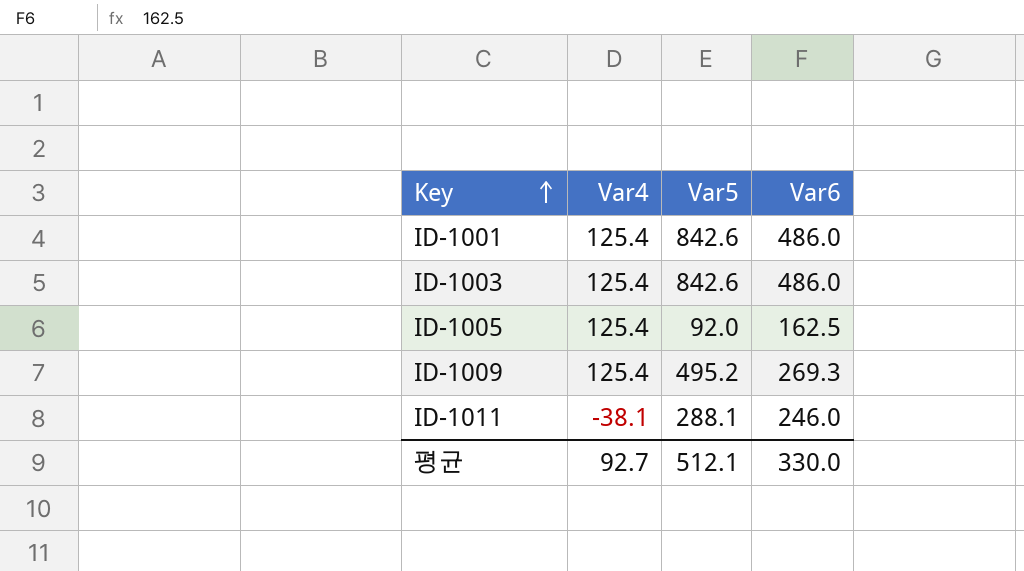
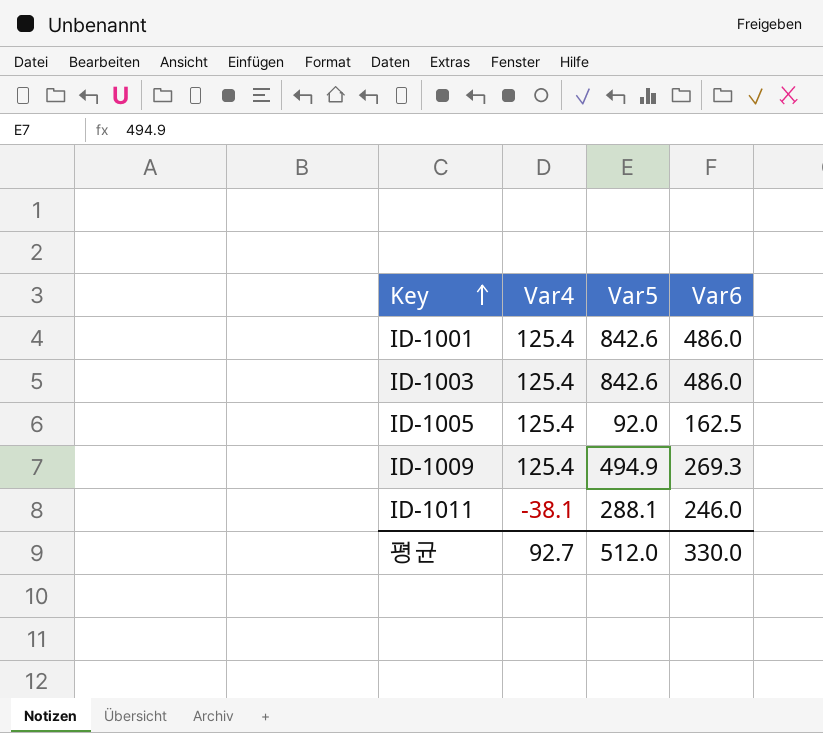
ID-1009 | Var5: 495.2 -> 494.9
평균 | Var5: 512.1 -> 512.0

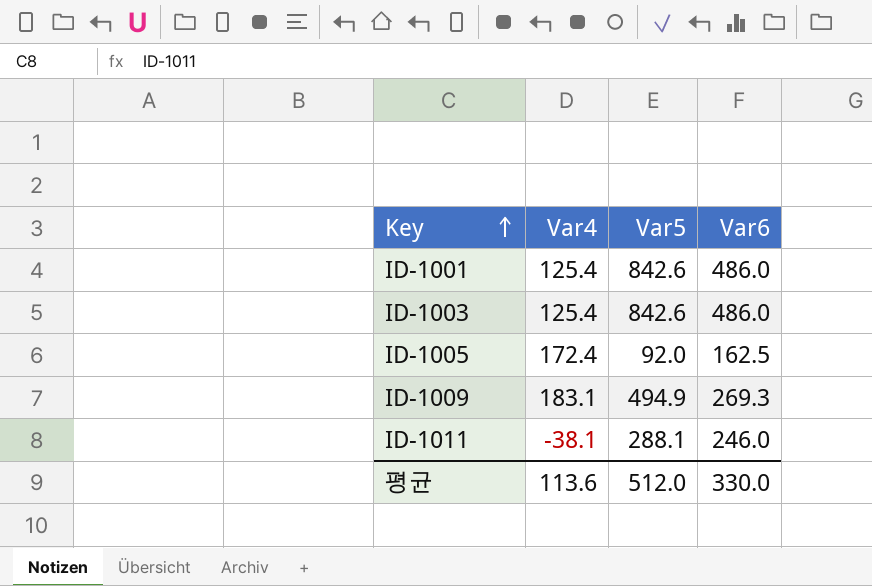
ID-1005 | Var4: 125.4 -> 172.4
ID-1009 | Var4: 125.4 -> 183.1
평균 | Var4: 92.7 -> 113.6

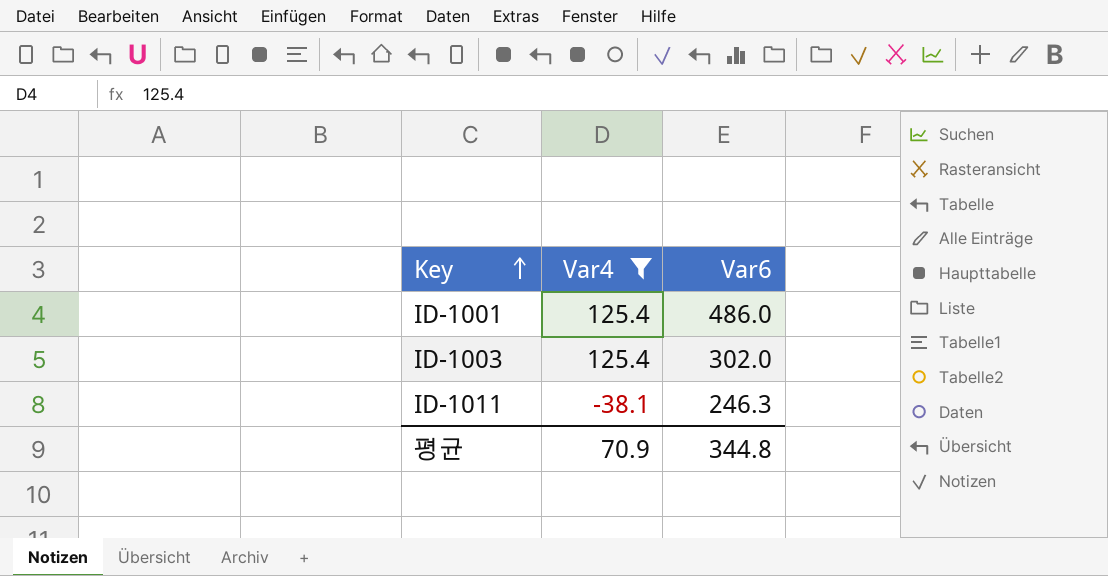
filter: none -> Var4 <= 125.4
column Var5 | position: 3 -> none
ID-1003 | Var6: 486.0 -> 302.0
ID-1011 | Var6: 246.0 -> 246.3
평균 | Var4: 113.6 -> 70.9
평균 | Var6: 330.0 -> 344.8

